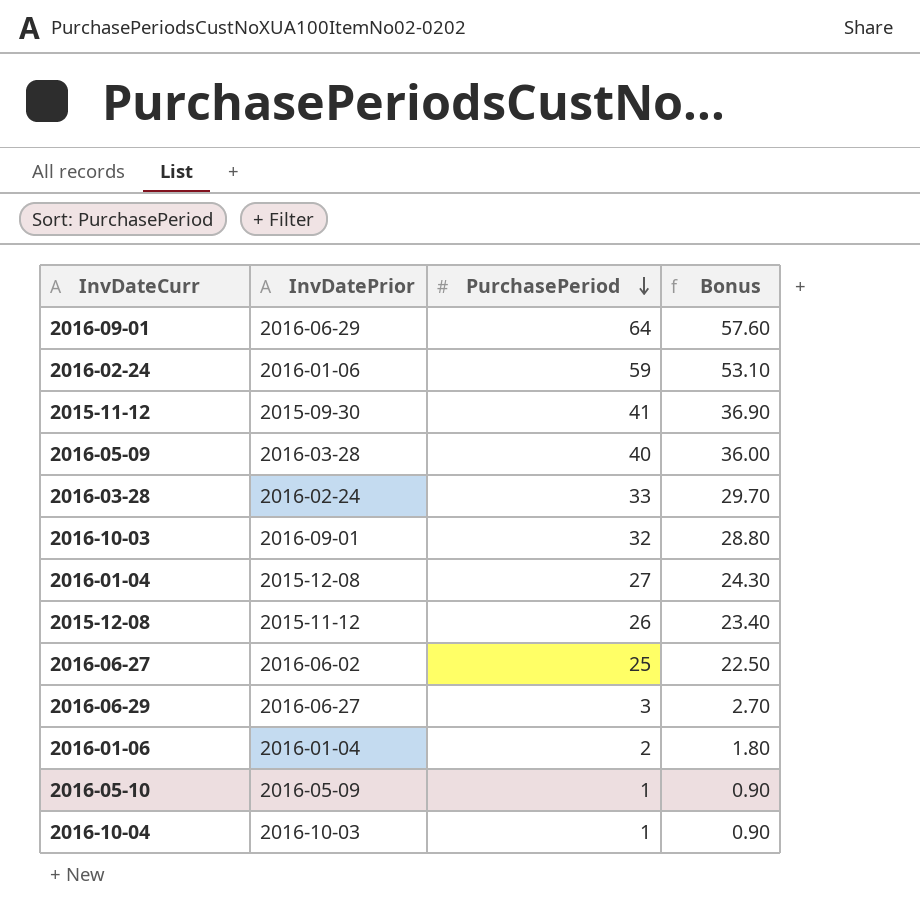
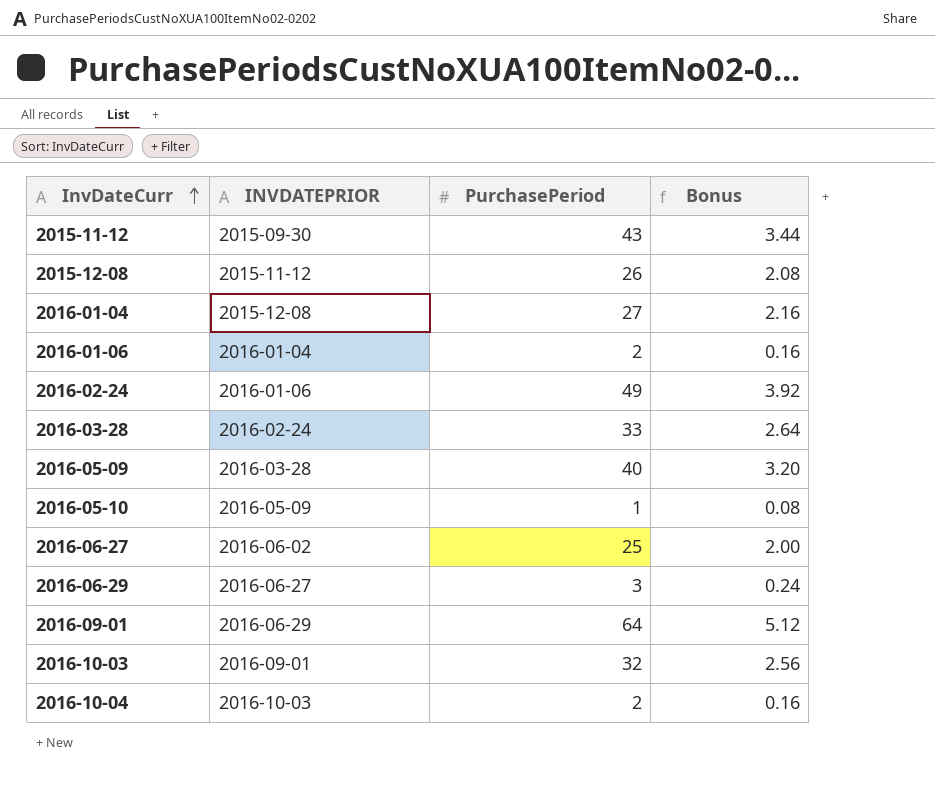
row order: PurchasePeriod descending -> InvDateCurr ascending
column name: InvDatePrior -> INVDATEPRIOR
column Bonus | formula: [PurchasePeriod] * 0.9 -> [PurchasePeriod] * 0.08
2015-11-12 | PurchasePeriod: 41 -> 43
2016-02-24 | PurchasePeriod: 59 -> 49
2016-10-04 | PurchasePeriod: 1 -> 2

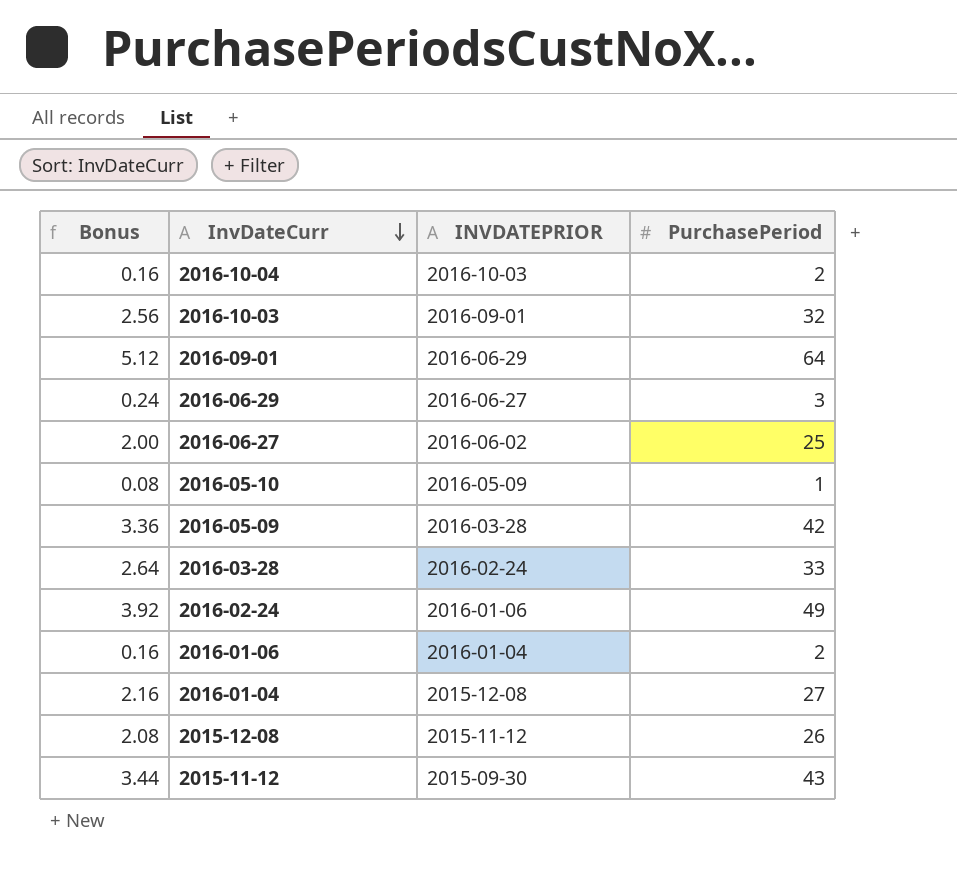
row order: InvDateCurr ascending -> InvDateCurr descending
column Bonus | position: 4 -> 1
2016-05-09 | Bonus: 3.20 -> 3.36
2016-05-09 | PurchasePeriod: 40 -> 42

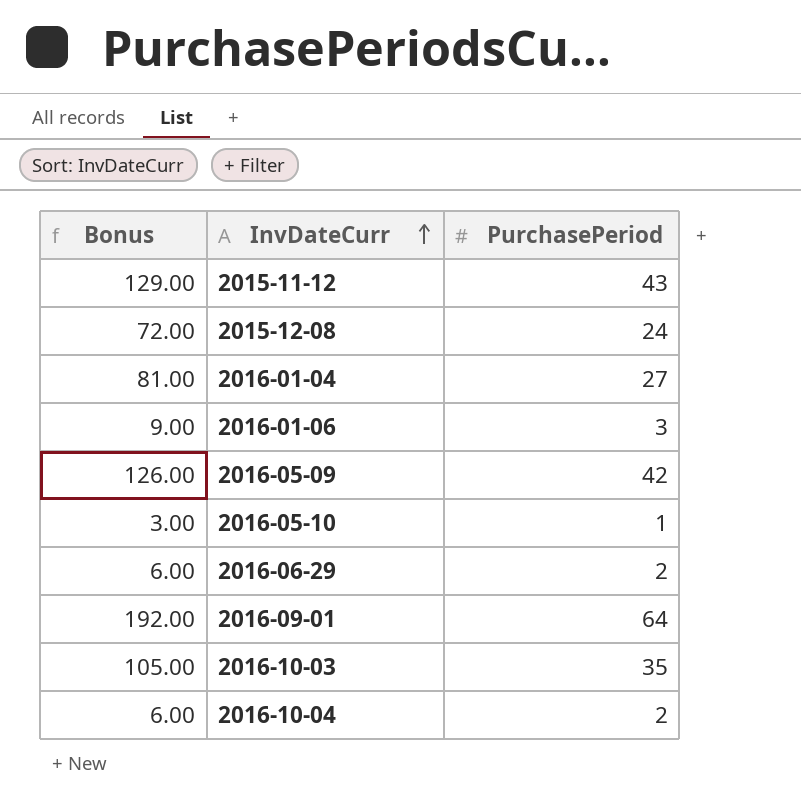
row order: InvDateCurr descending -> InvDateCurr ascending
column INVDATEPRIOR | position: 3 -> none
column Bonus | formula: [PurchasePeriod] * 0.08 -> [PurchasePeriod] * 3
row 2016-06-27: 2.00 | 2016-06-02 | 25 -> none
row 2016-03-28: 2.64 | 2016-02-24 | 33 -> none
row 2016-02-24: 3.92 | 2016-01-06 | 49 -> none
2015-12-08 | PurchasePeriod: 26 -> 24
2016-01-06 | PurchasePeriod: 2 -> 3
2016-06-29 | PurchasePeriod: 3 -> 2
2016-10-03 | PurchasePeriod: 32 -> 35

